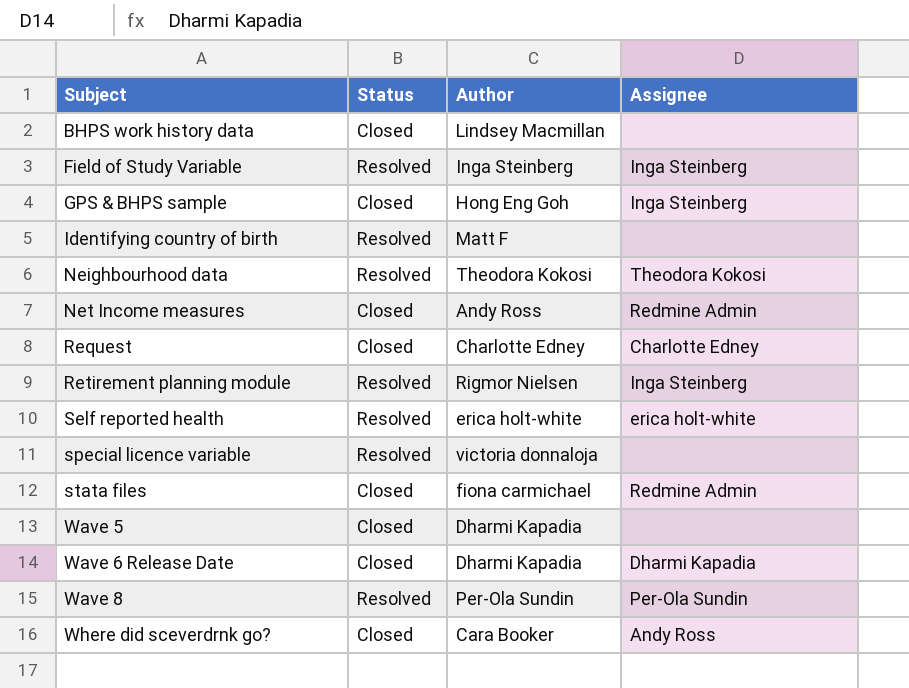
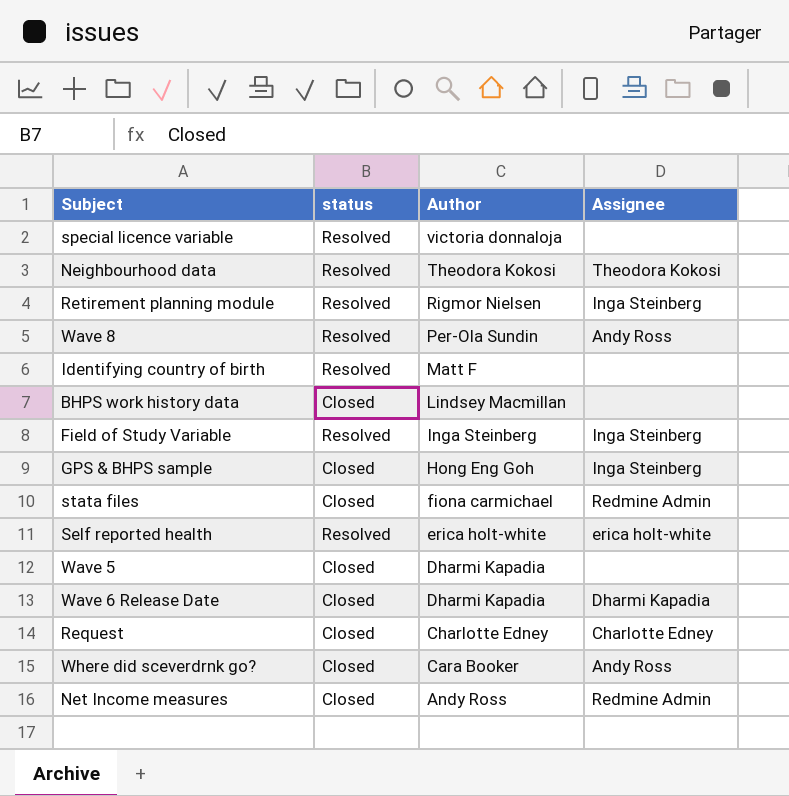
row order: Subject ascending -> Author descending
column name: Status -> status
Wave 8 | Assignee: Per-Ola Sundin -> Andy Ross

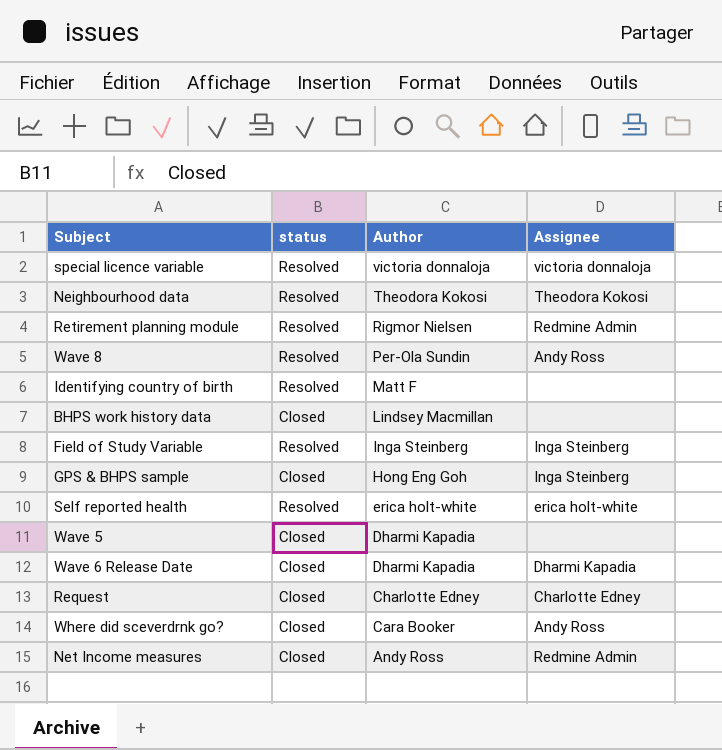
row stata files: Closed | fiona carmichael | Redmine Admin -> none
special licence variable | Assignee: none -> victoria donnaloja
Retirement planning module | Assignee: Inga Steinberg -> Redmine Admin

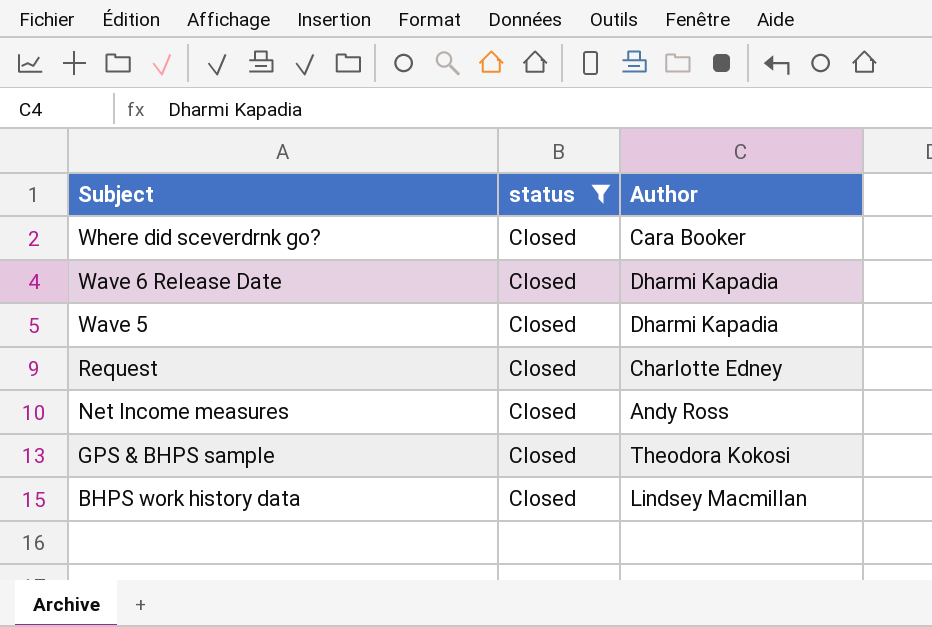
filter: none -> status = Closed
row order: Author descending -> Subject descending
column Assignee | position: 4 -> none
GPS & BHPS sample | Author: Hong Eng Goh -> Theodora Kokosi

